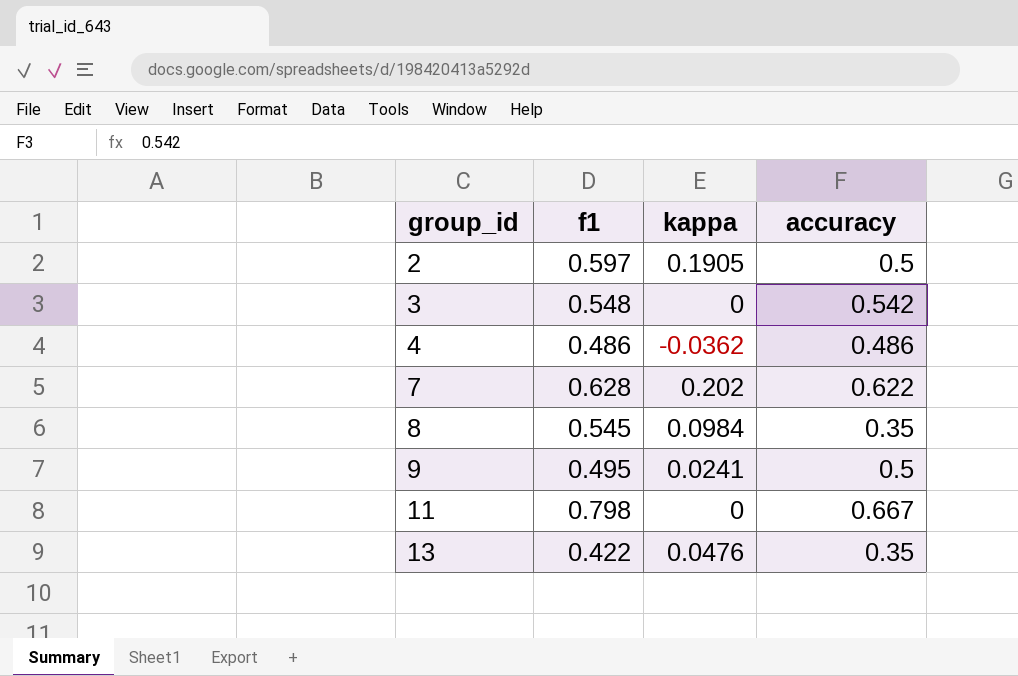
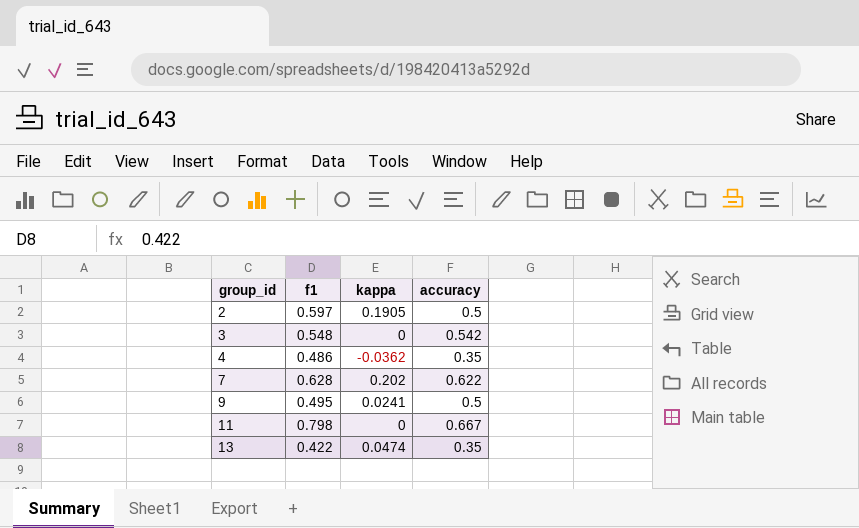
row 8: 0.545 | 0.0984 | 0.35 -> none
4 | accuracy: 0.486 -> 0.35
13 | kappa: 0.0476 -> 0.0474

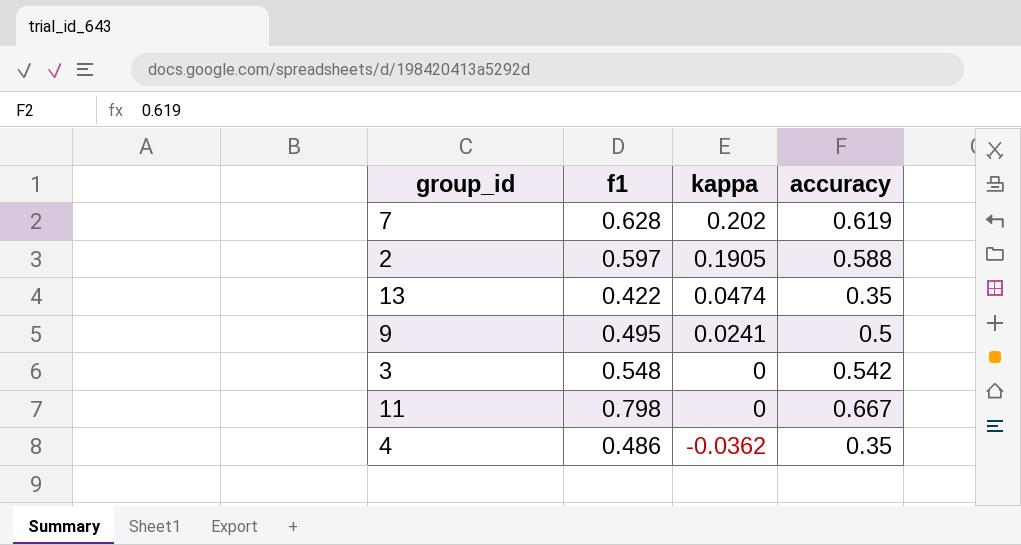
row order: group_id ascending -> kappa descending
7 | accuracy: 0.622 -> 0.619
2 | accuracy: 0.5 -> 0.588

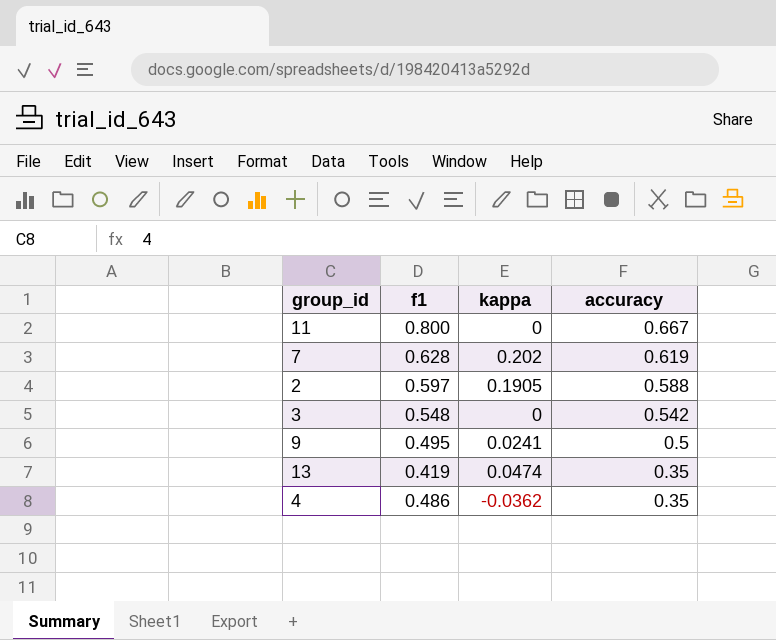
row order: kappa descending -> accuracy descending
11 | f1: 0.798 -> 0.800
13 | f1: 0.422 -> 0.419

